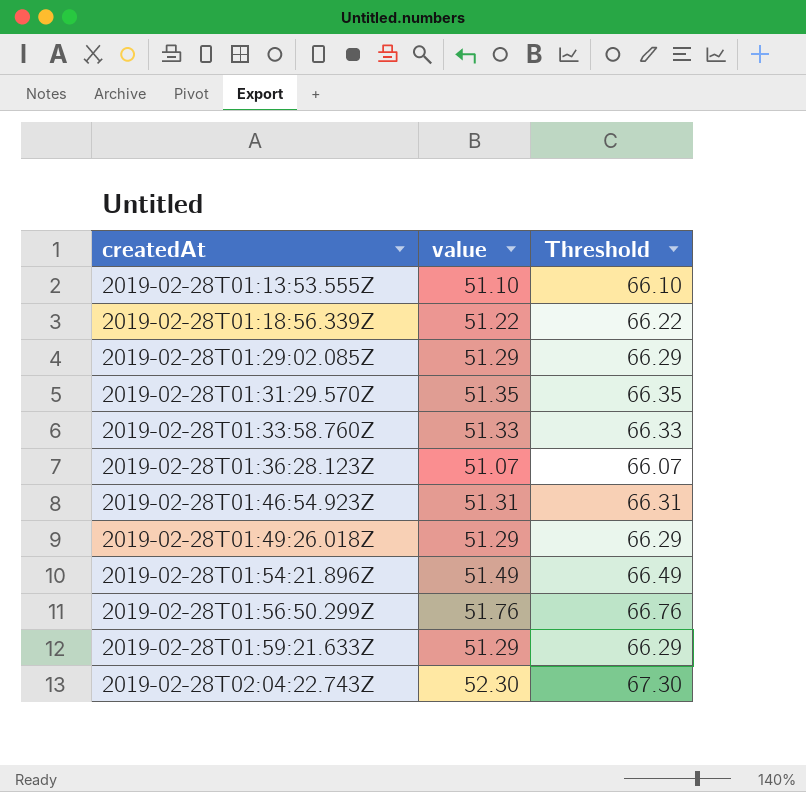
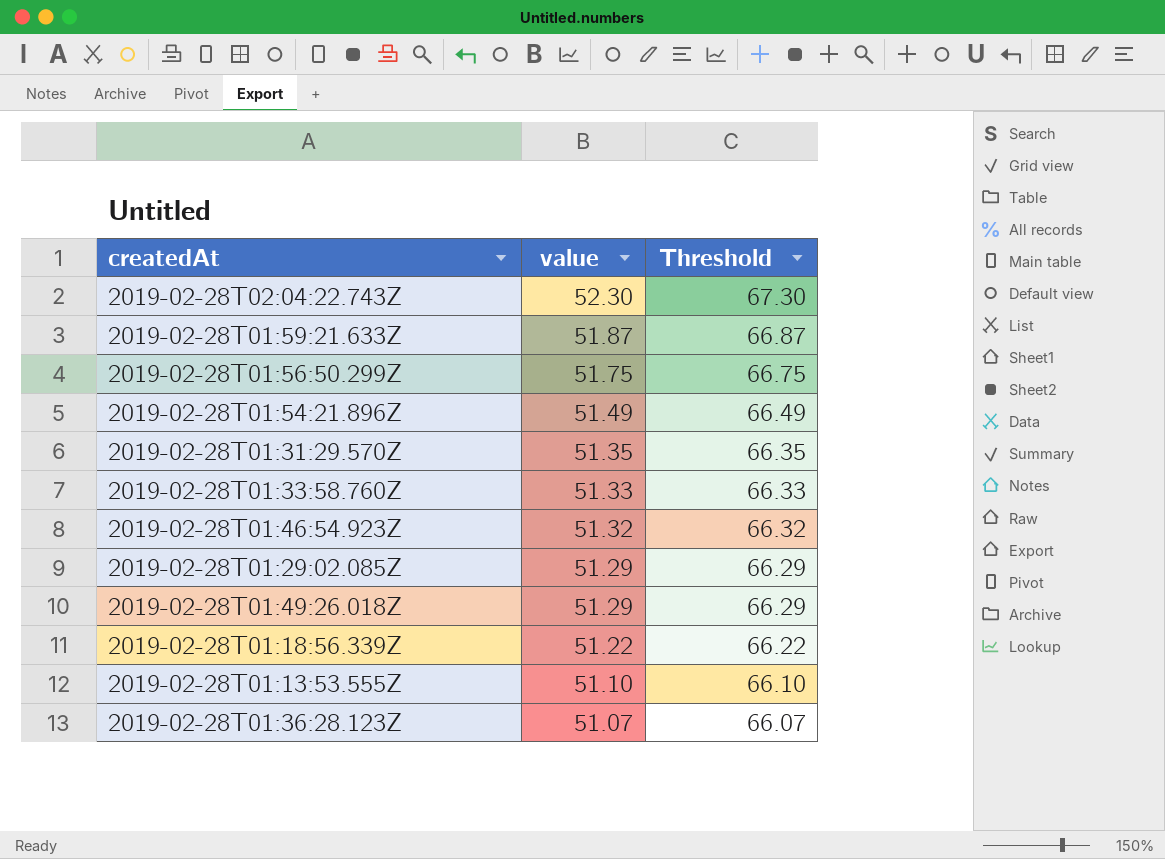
row order: createdAt ascending -> value descending
2019-02-28T01:59:21.633Z | value: 51.29 -> 51.87
2019-02-28T01:59:21.633Z | Threshold: 66.29 -> 66.87
2019-02-28T01:56:50.299Z | value: 51.76 -> 51.75
2019-02-28T01:56:50.299Z | Threshold: 66.76 -> 66.75
2019-02-28T01:46:54.923Z | value: 51.31 -> 51.32
2019-02-28T01:46:54.923Z | Threshold: 66.31 -> 66.32

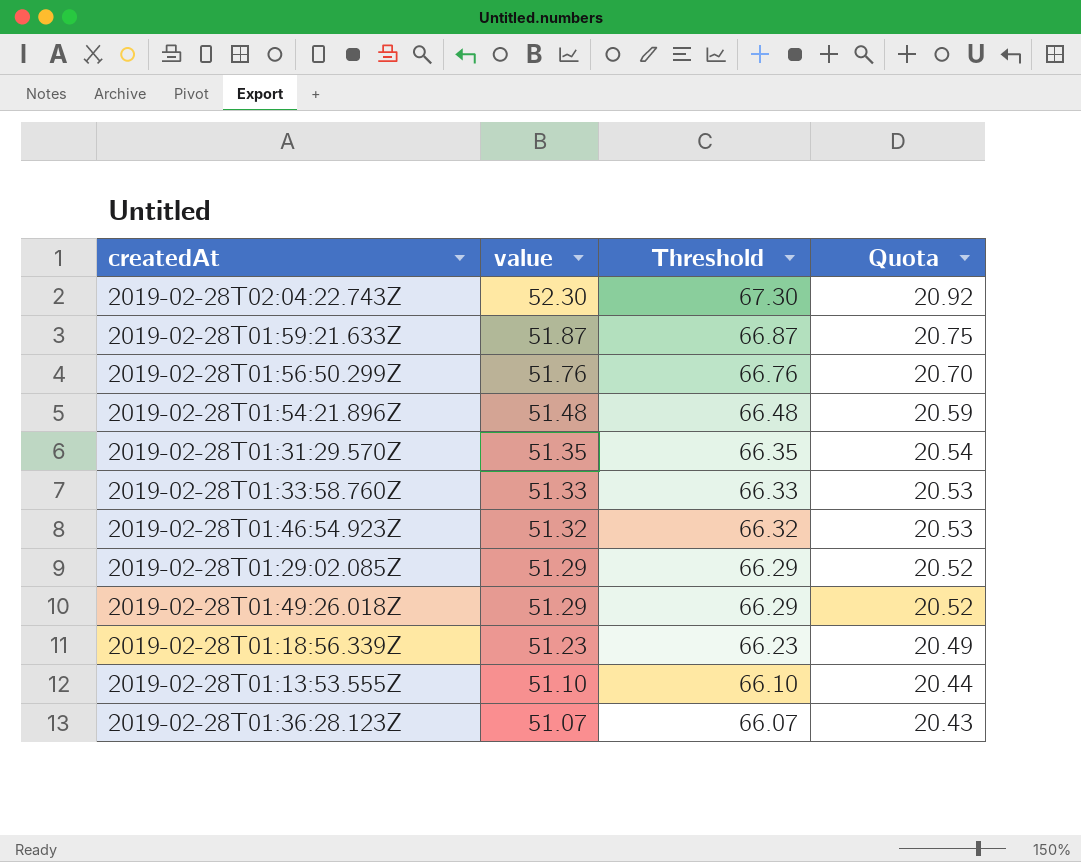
column Quota | formula: none -> [value] * 0.4
2019-02-28T01:56:50.299Z | value: 51.75 -> 51.76
2019-02-28T01:56:50.299Z | Threshold: 66.75 -> 66.76
2019-02-28T01:54:21.896Z | value: 51.49 -> 51.48
2019-02-28T01:54:21.896Z | Threshold: 66.49 -> 66.48
2019-02-28T01:18:56.339Z | value: 51.22 -> 51.23
2019-02-28T01:18:56.339Z | Threshold: 66.22 -> 66.23

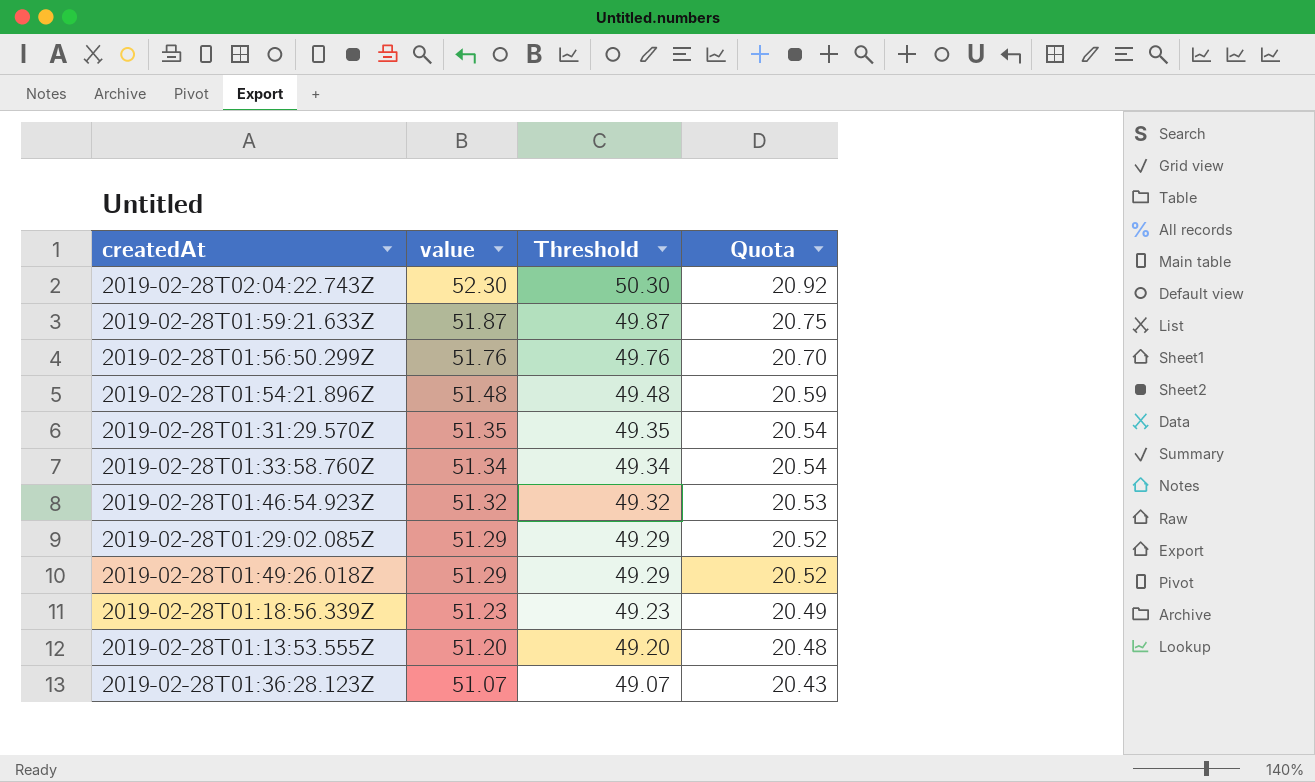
column Threshold | formula: [value] + 15 -> [value] - 2
2019-02-28T01:33:58.760Z | value: 51.33 -> 51.34
2019-02-28T01:33:58.760Z | Quota: 20.53 -> 20.54
2019-02-28T01:13:53.555Z | value: 51.10 -> 51.20
2019-02-28T01:13:53.555Z | Quota: 20.44 -> 20.48

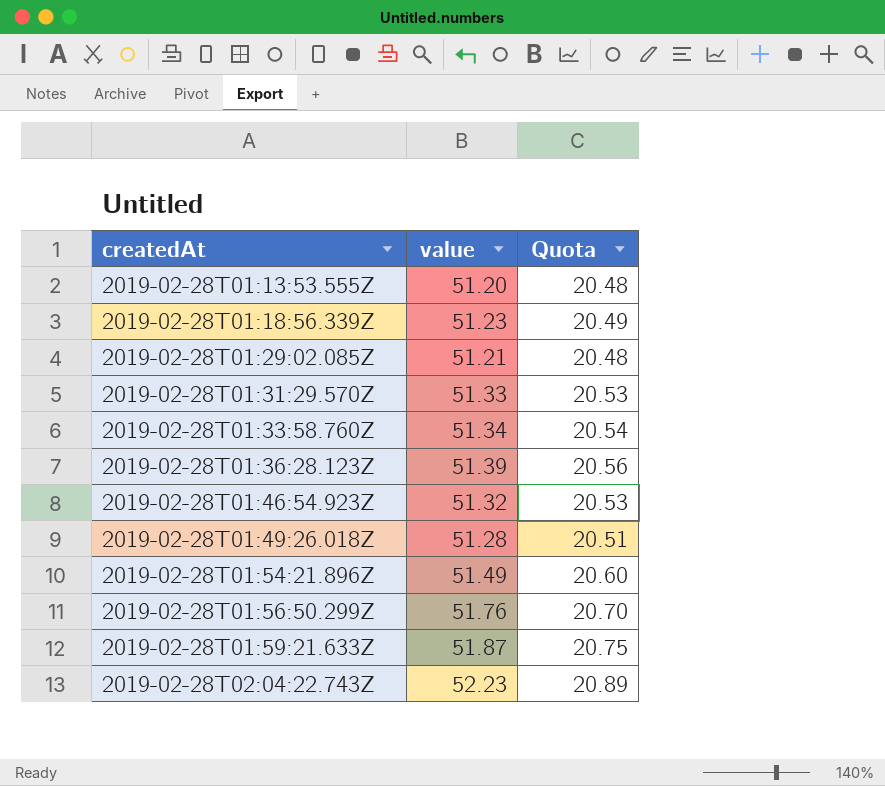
row order: value descending -> createdAt ascending
column Threshold | formula: [value] - 2 -> none
2019-02-28T01:29:02.085Z | value: 51.29 -> 51.21
2019-02-28T01:29:02.085Z | Quota: 20.52 -> 20.48
2019-02-28T01:31:29.570Z | value: 51.35 -> 51.33
2019-02-28T01:31:29.570Z | Quota: 20.54 -> 20.53
2019-02-28T01:36:28.123Z | value: 51.07 -> 51.39
2019-02-28T01:36:28.123Z | Quota: 20.43 -> 20.56
2019-02-28T01:49:26.018Z | value: 51.29 -> 51.28
2019-02-28T01:49:26.018Z | Quota: 20.52 -> 20.51
2019-02-28T01:54:21.896Z | value: 51.48 -> 51.49
2019-02-28T01:54:21.896Z | Quota: 20.59 -> 20.60
2019-02-28T02:04:22.743Z | value: 52.30 -> 52.23
2019-02-28T02:04:22.743Z | Quota: 20.92 -> 20.89

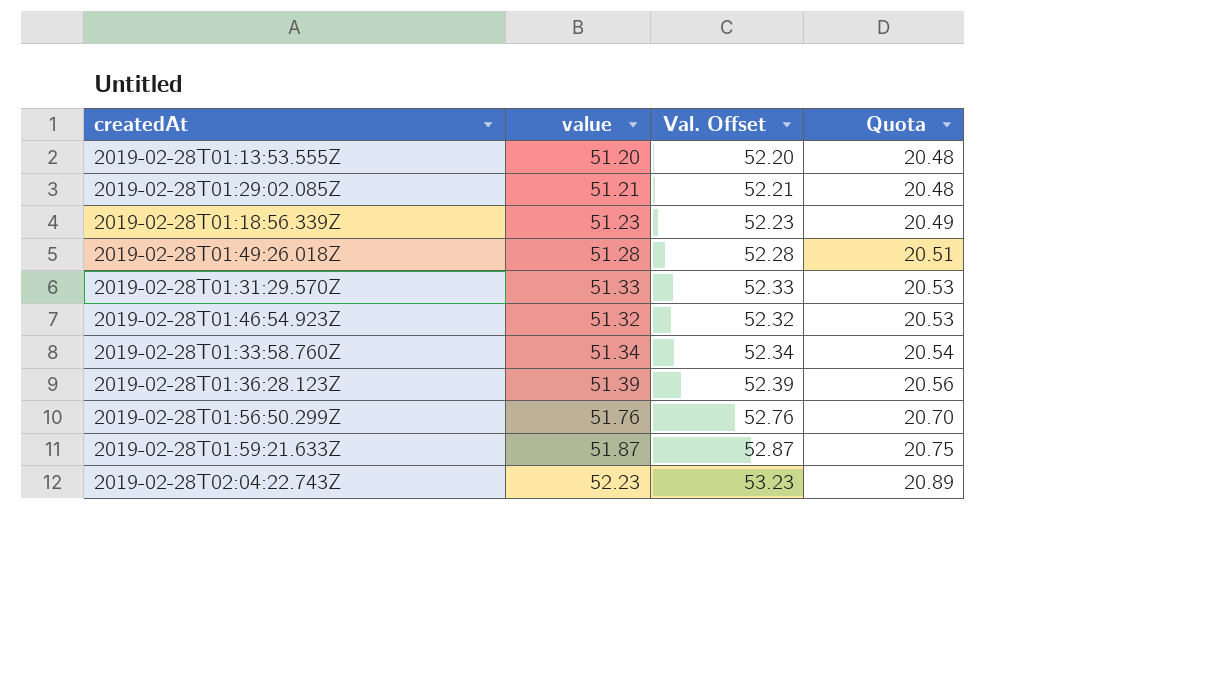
row order: createdAt ascending -> Quota ascending
column Val. Offset | formula: none -> [value] + 1
row 2019-02-28T01:54:21.896Z: 51.49 | 20.60 -> none

